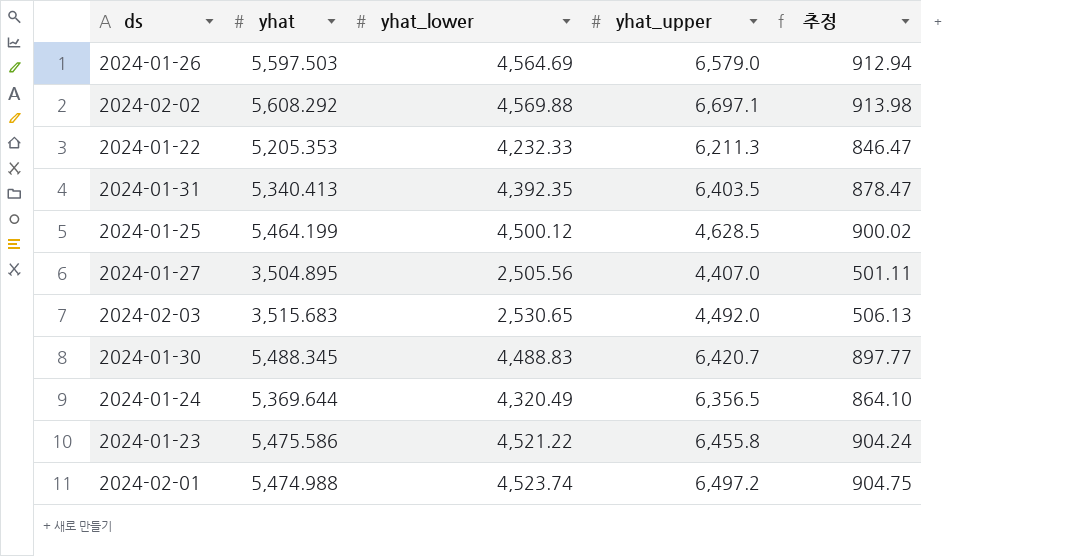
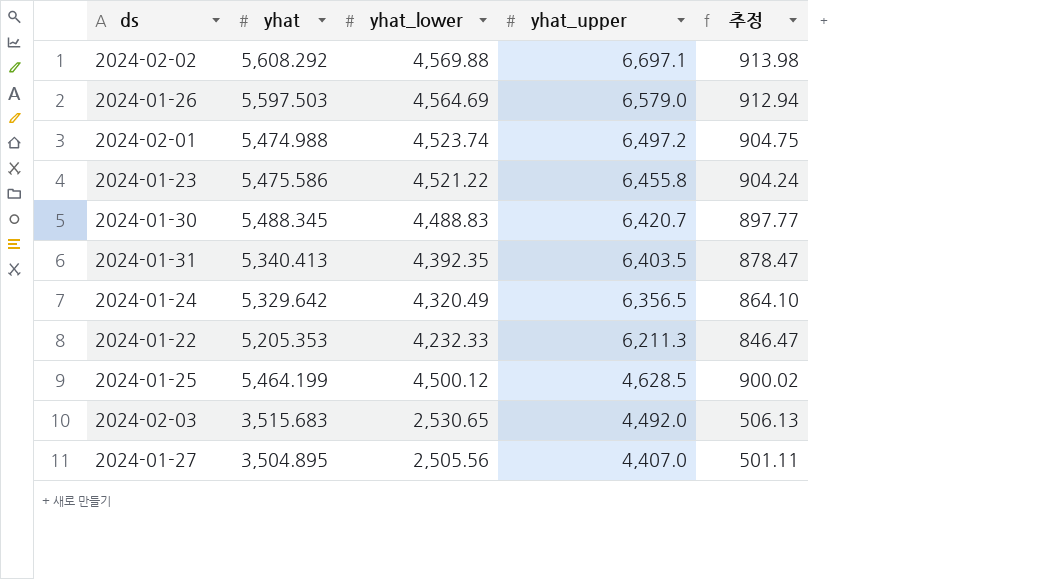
row order: none -> yhat_upper descending
2024-01-24 | yhat: 5,369.644 -> 5,329.642

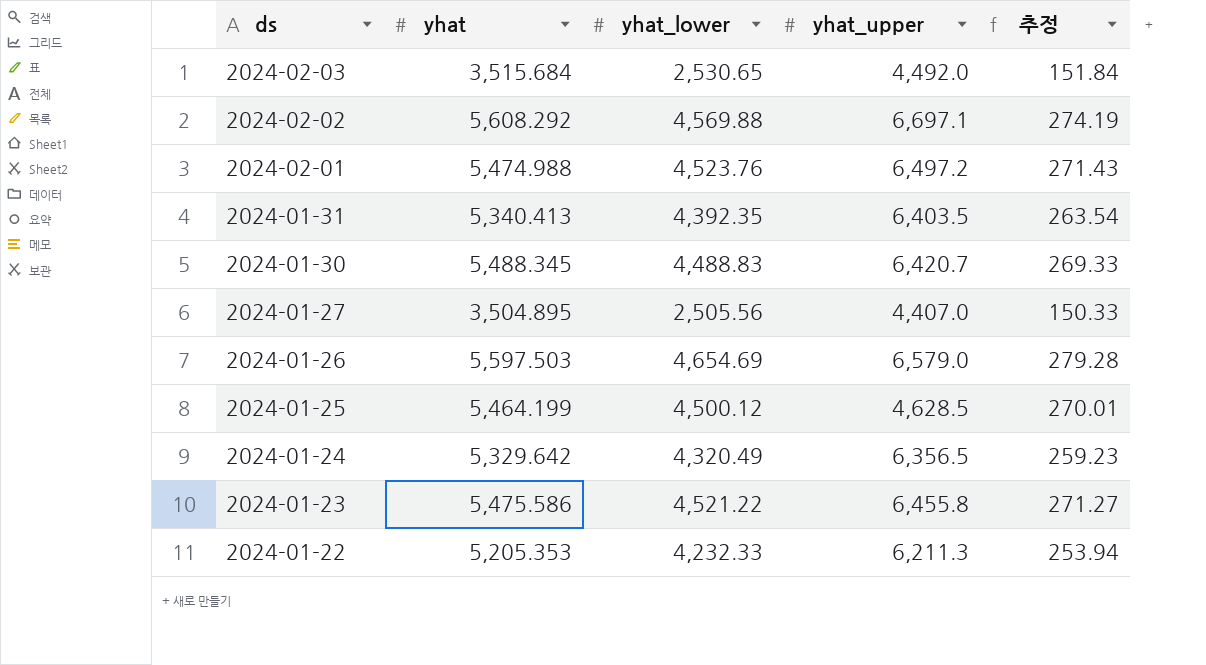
row order: yhat_upper descending -> ds descending
column 추정 | formula: [yhat_lower] * 0.2 -> [yhat_lower] * 0.06
2024-02-03 | yhat: 3,515.683 -> 3,515.684
2024-02-01 | yhat_lower: 4,523.74 -> 4,523.76
2024-01-26 | yhat_lower: 4,564.69 -> 4,654.69

